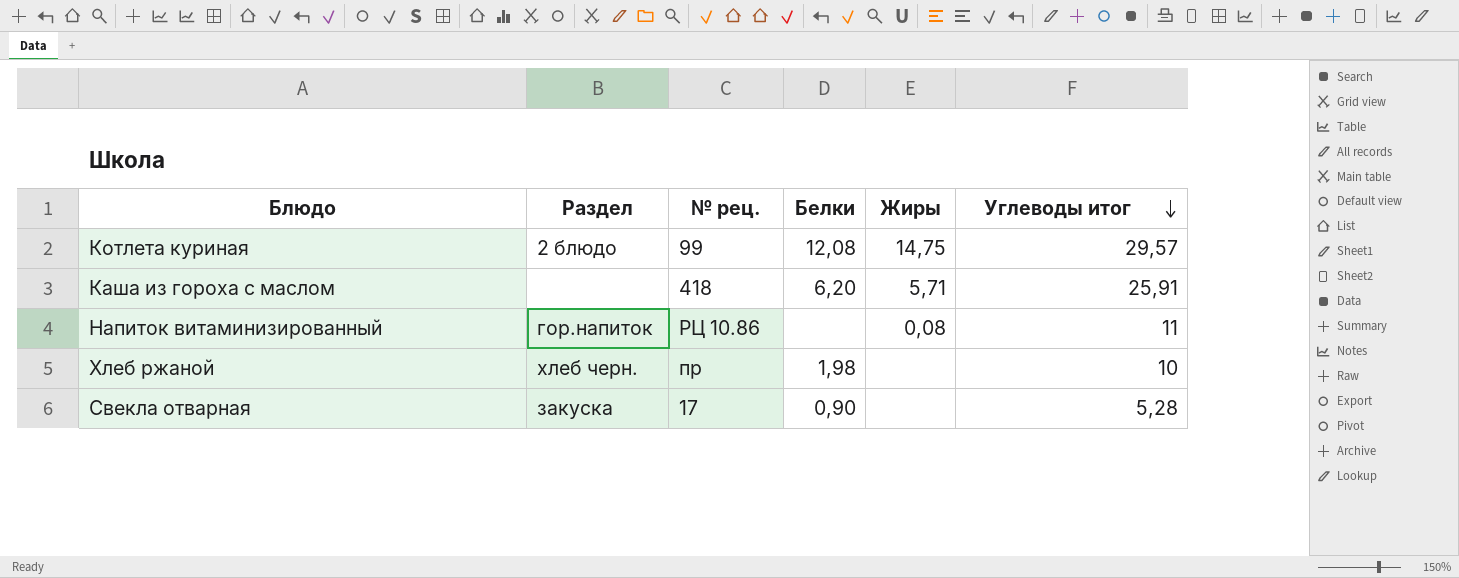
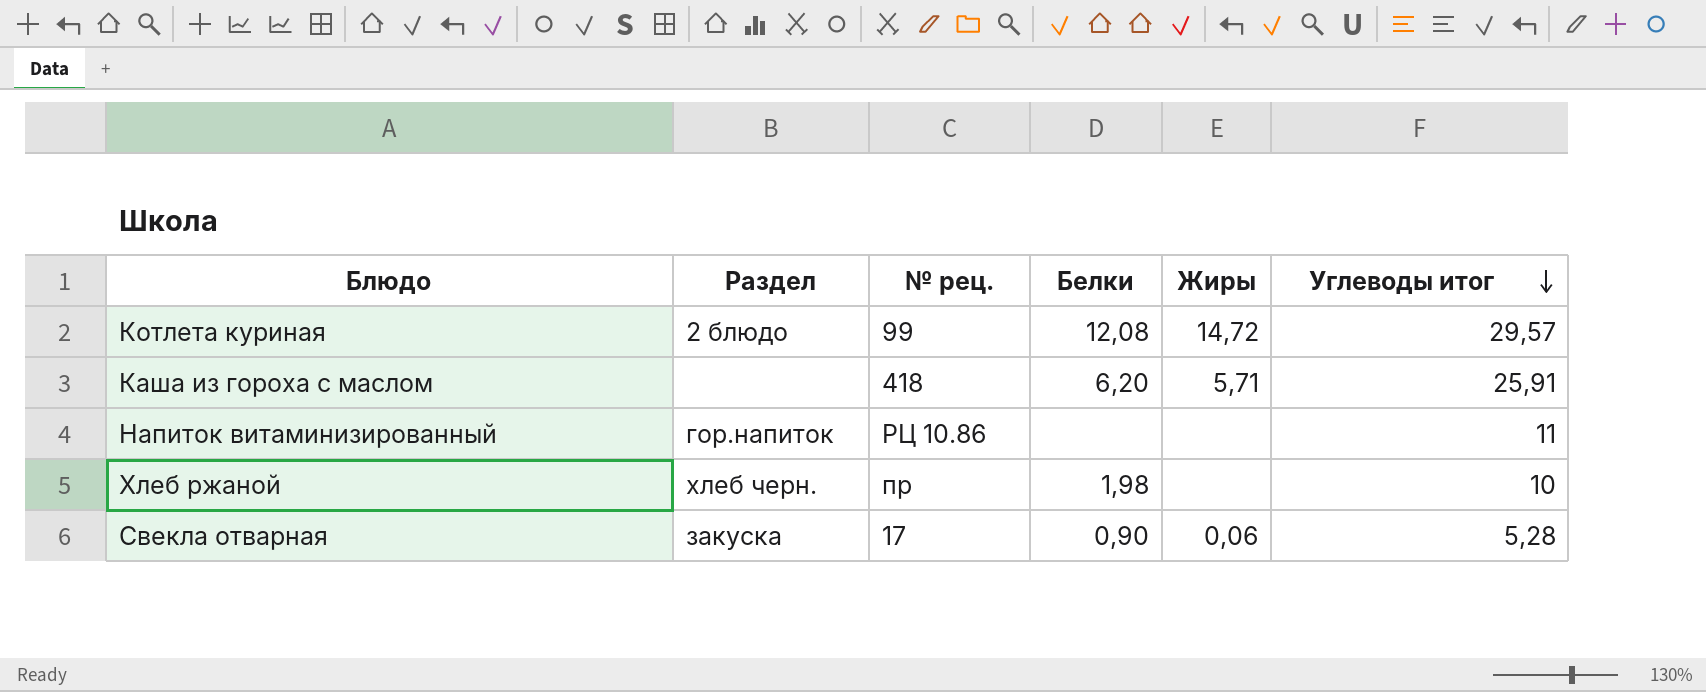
Котлета куриная | Жиры: 14,75 -> 14,72
Напиток витаминизированный | Жиры: 0,08 -> none
Свекла отварная | Жиры: none -> 0,06

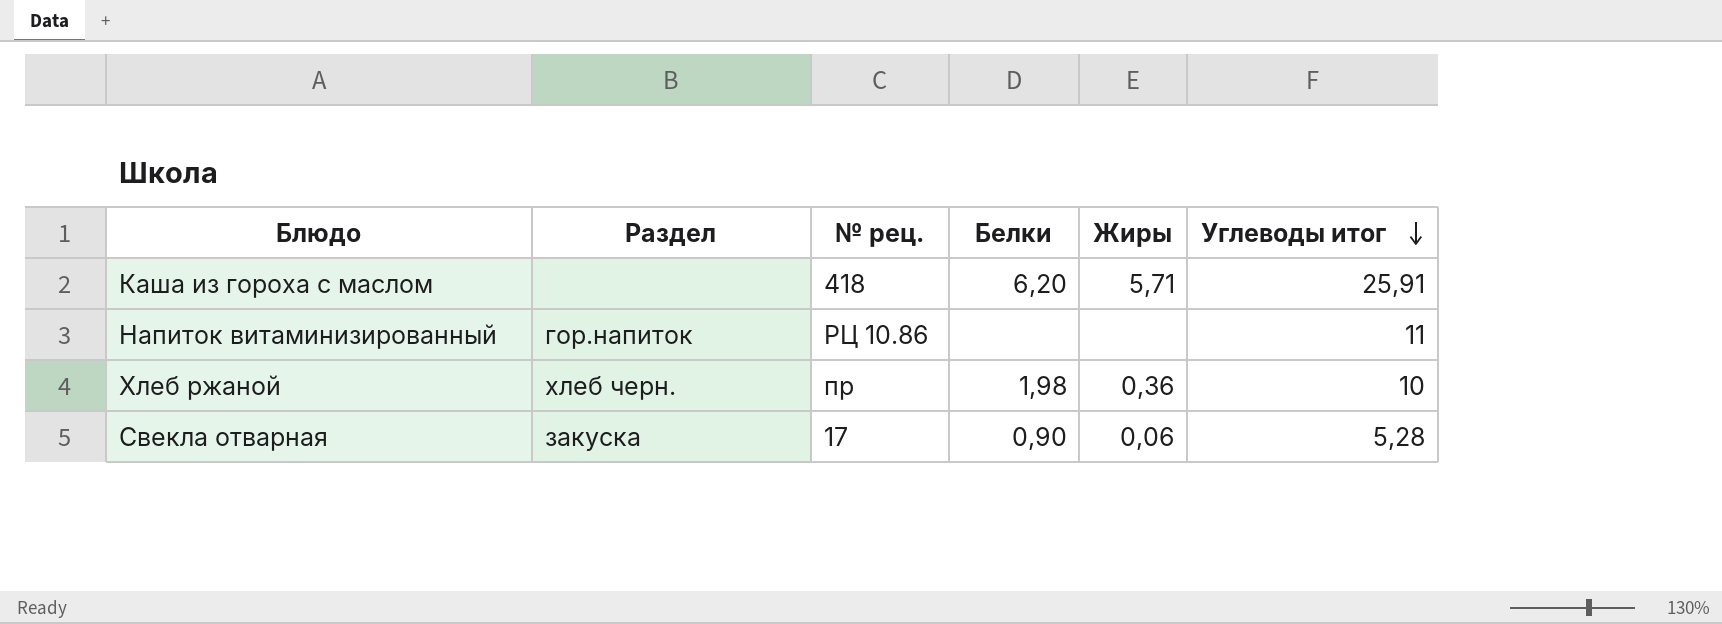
row Котлета куриная: 2 блюдо | 99 | 12,08 | 14,72 | 29,57 -> none
Хлеб ржаной | Жиры: none -> 0,36

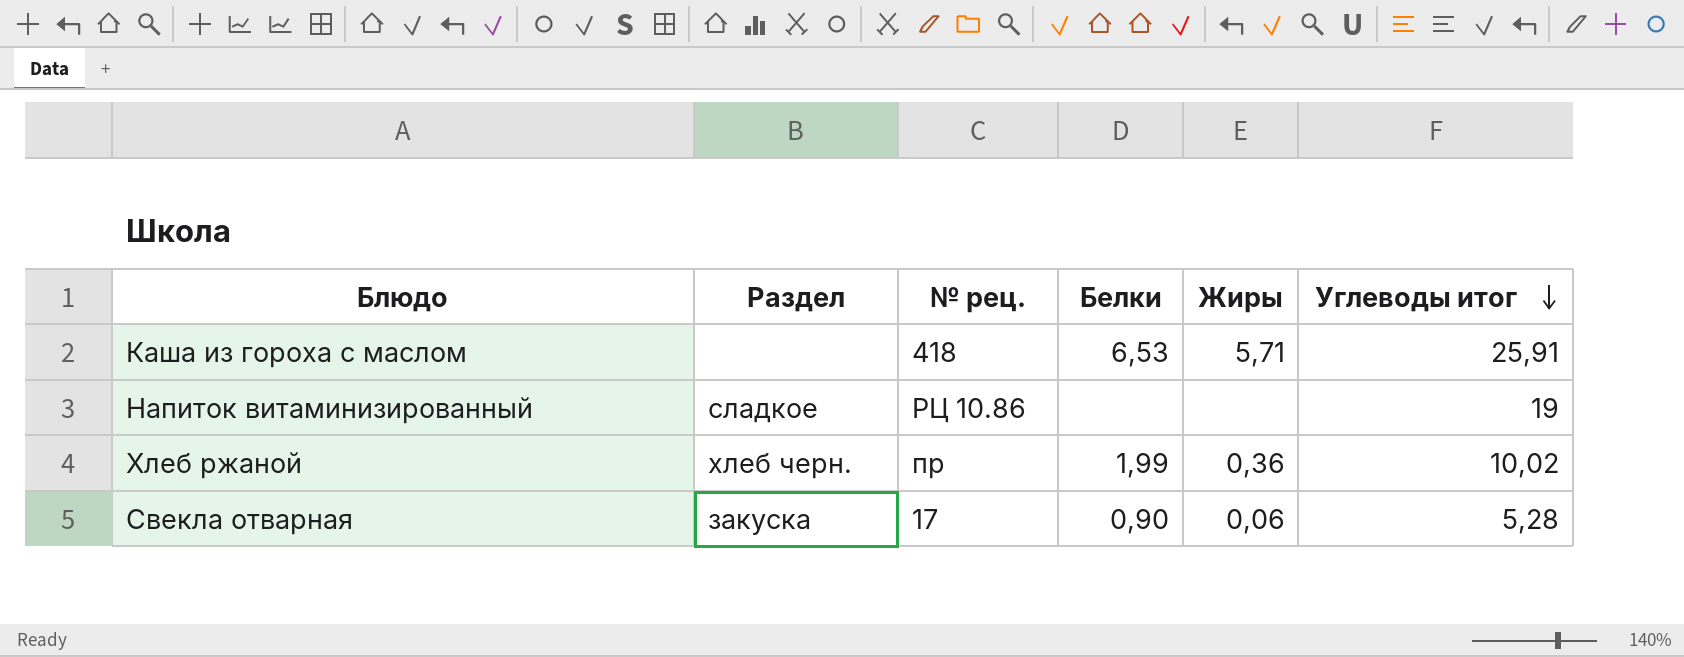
Каша из гороха с маслом | Белки: 6,20 -> 6,53
Напиток витаминизированный | Раздел: гор.напиток -> сладкое
Напиток витаминизированный | Углеводы итог: 11 -> 19
Хлеб ржаной | Белки: 1,98 -> 1,99
Хлеб ржаной | Углеводы итог: 10 -> 10,02

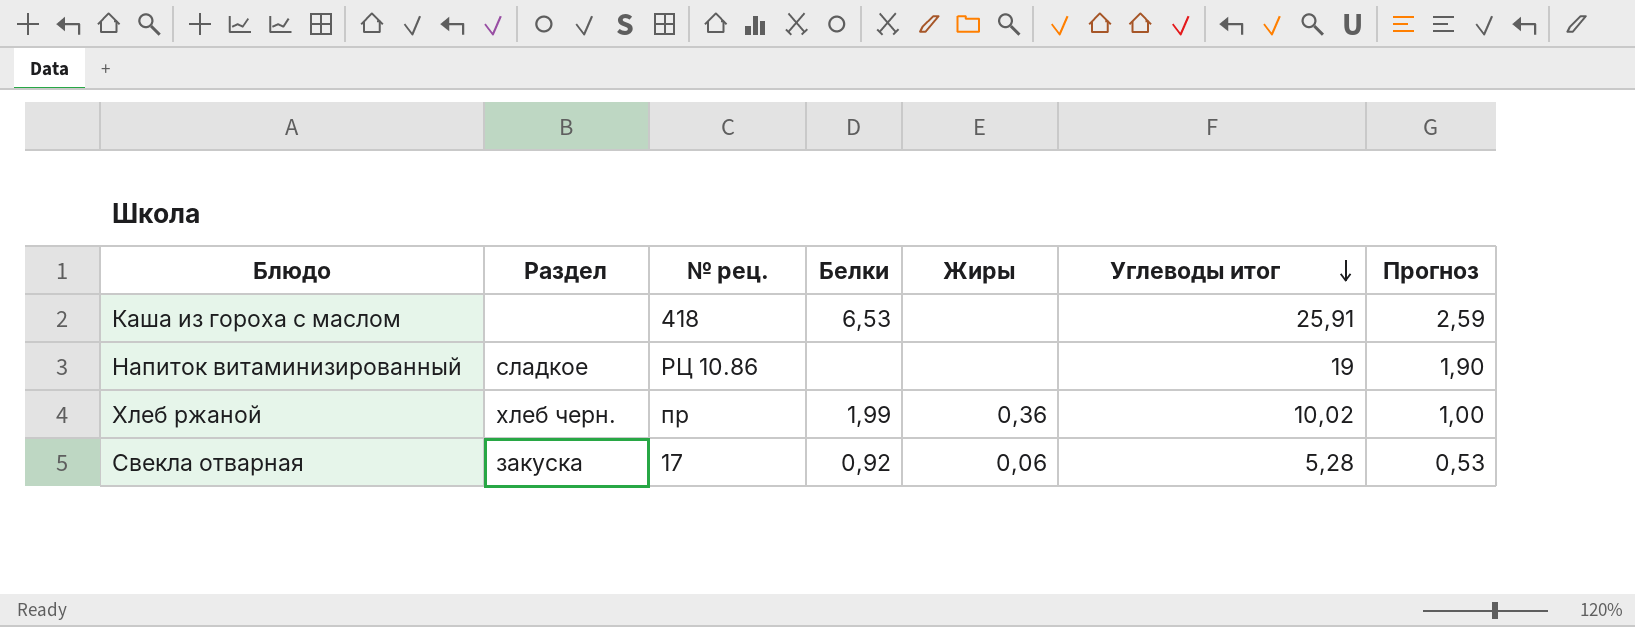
column Прогноз | formula: none -> [Углеводы итог] * 0,1
Каша из гороха с маслом | Жиры: 5,71 -> none
Свекла отварная | Белки: 0,90 -> 0,92

